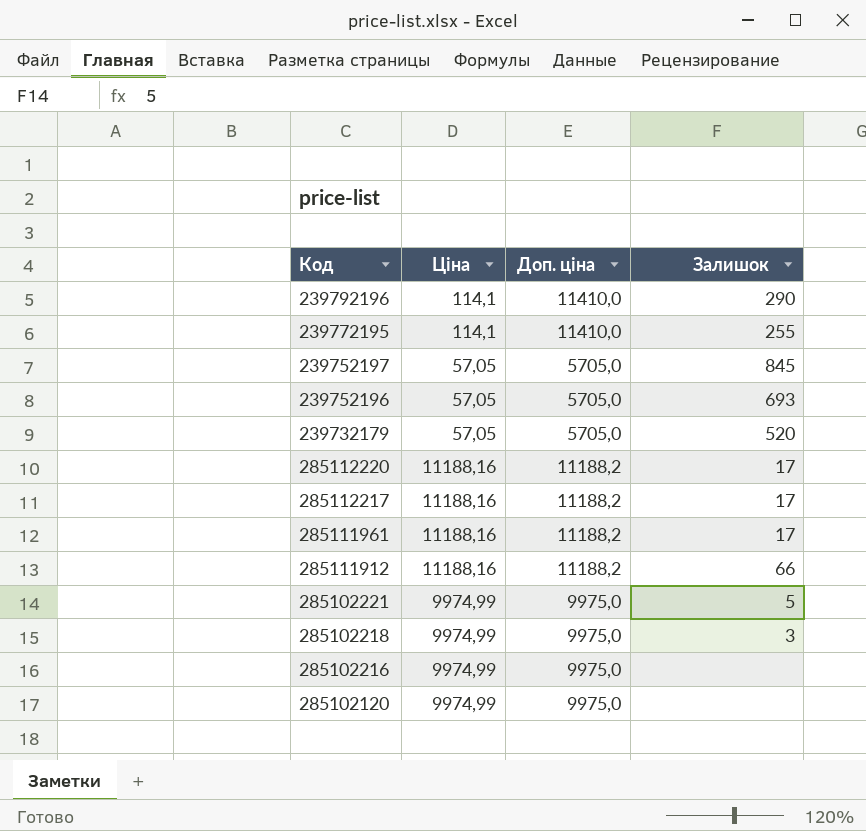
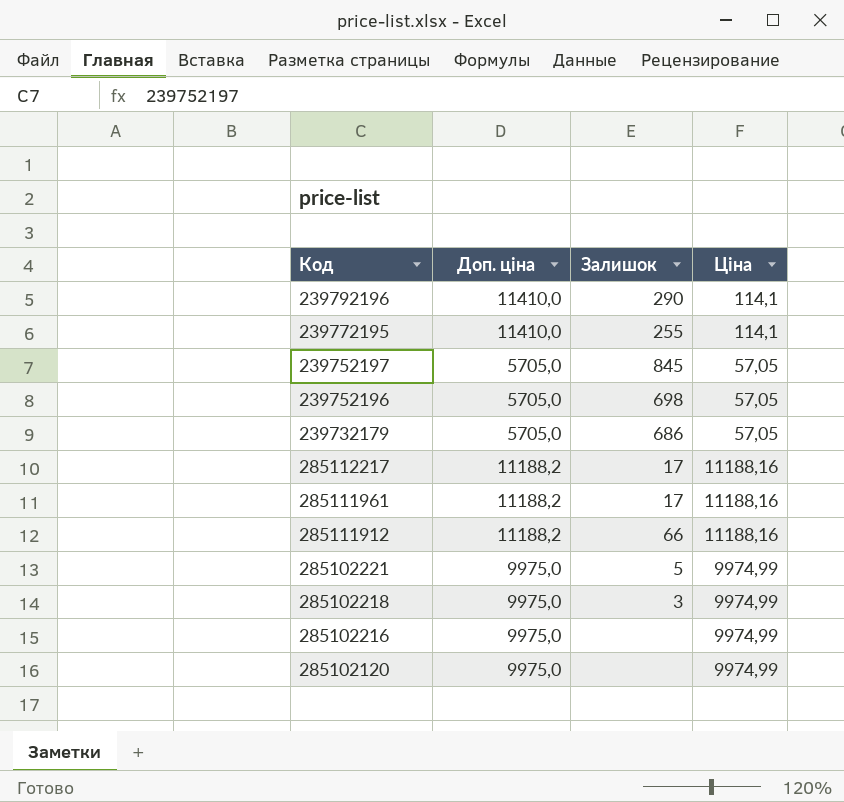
column Ціна | position: 2 -> 4
row 285112220: 11188,16 | 11188,2 | 17 -> none
239752196 | Залишок: 693 -> 698
239732179 | Залишок: 520 -> 686

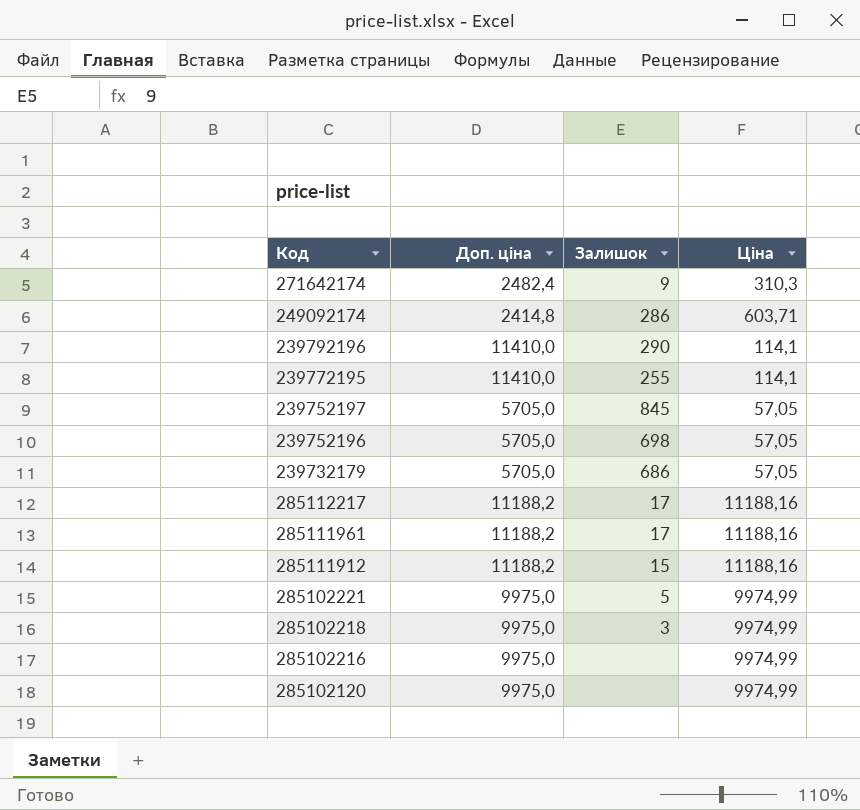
row 271642174: none -> 2482,4 | 9 | 310,3
row 249092174: none -> 2414,8 | 286 | 603,71
285111912 | Залишок: 66 -> 15

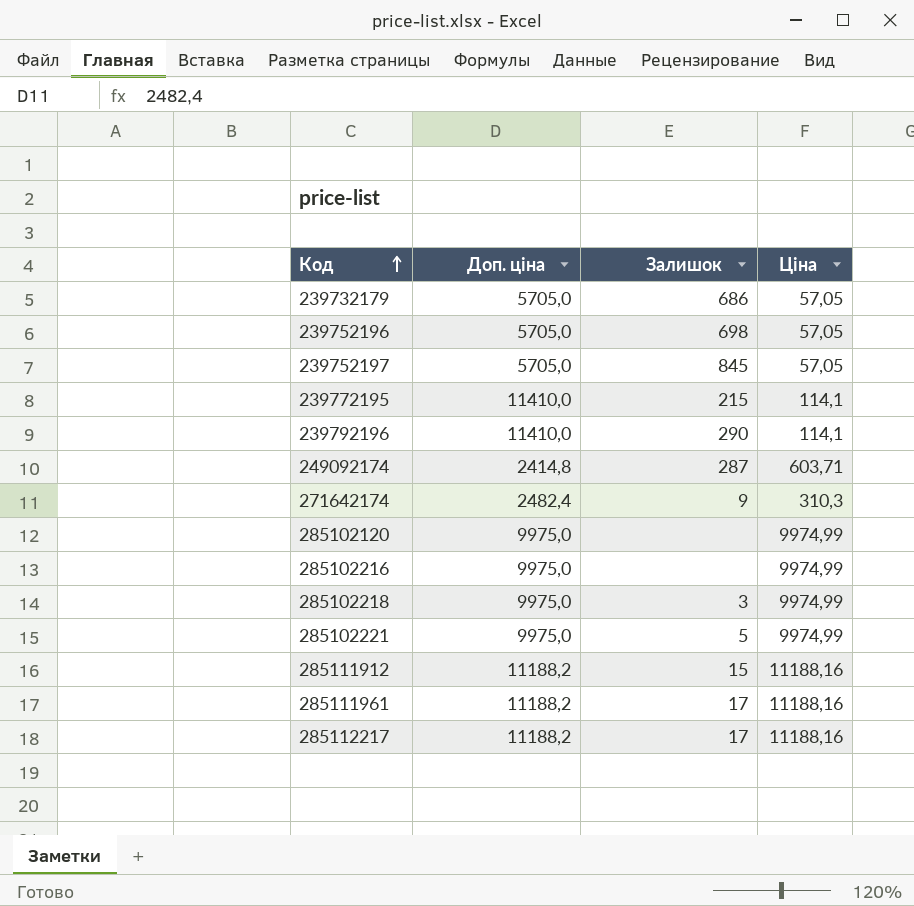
row order: none -> Код ascending
239772195 | Залишок: 255 -> 215
249092174 | Залишок: 286 -> 287

